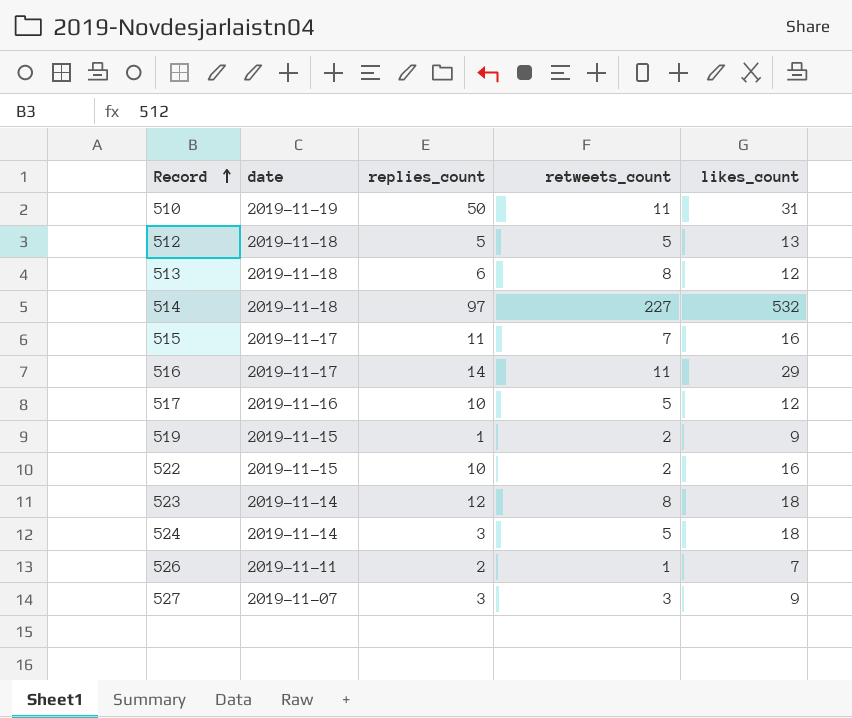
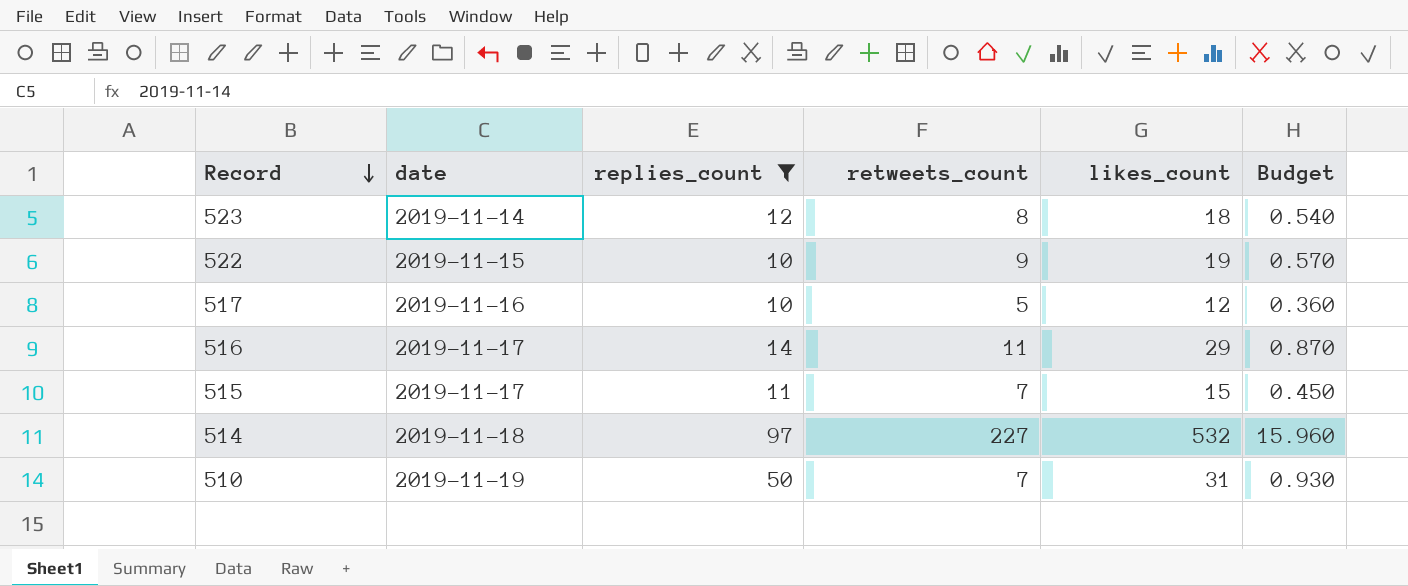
filter: none -> replies_count >= 10
row order: Record ascending -> Record descending
column Budget | formula: none -> [likes_count] * 0.03
522 | retweets_count: 2 -> 9
522 | likes_count: 16 -> 19
515 | likes_count: 16 -> 15
510 | retweets_count: 11 -> 7

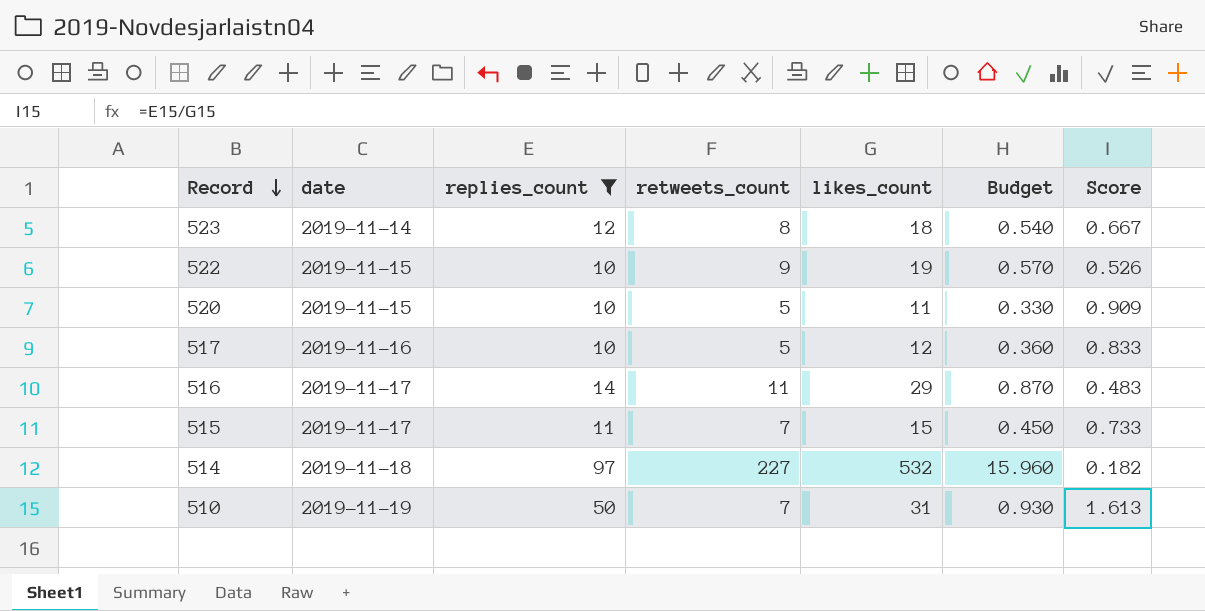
column Score | formula: none -> [replies_count] / [likes_count]
row 520: none -> 2019-11-15 | 10 | 5 | 11 | 0.330 | 0.909

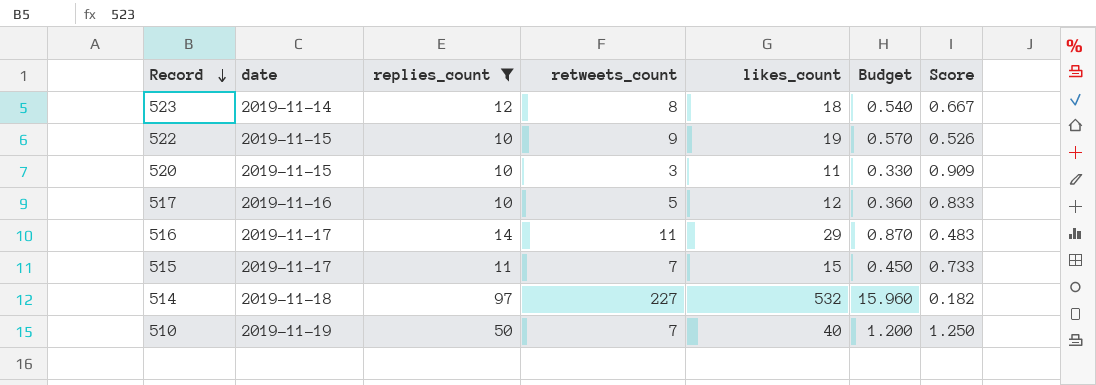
520 | retweets_count: 5 -> 3
510 | likes_count: 31 -> 40
510 | Budget: 0.930 -> 1.200
510 | Score: 1.613 -> 1.250

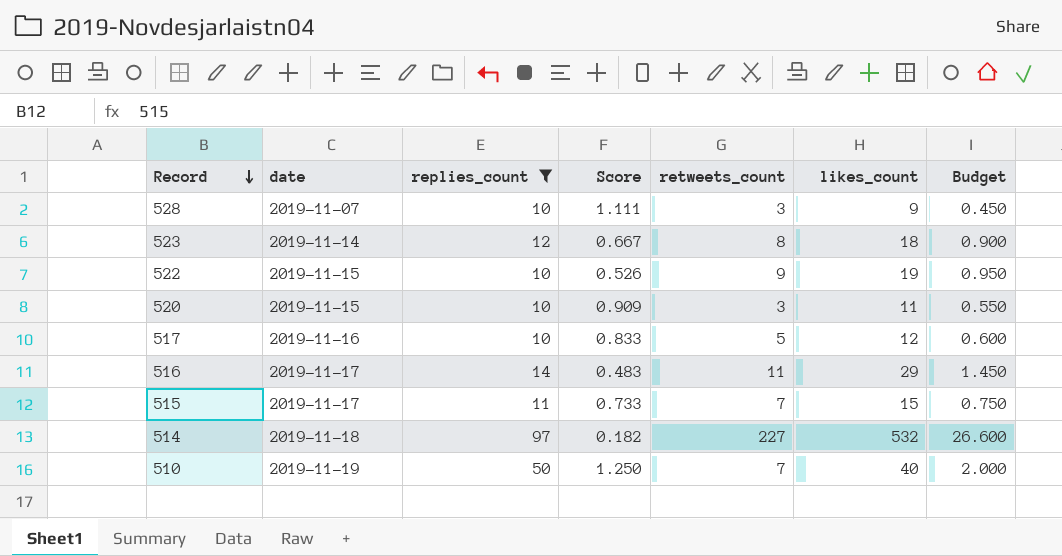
column Score | position: 7 -> 4
column Budget | formula: [likes_count] * 0.03 -> [likes_count] * 0.05
row 528: none -> 2019-11-07 | 10 | 1.111 | 3 | 9 | 0.450

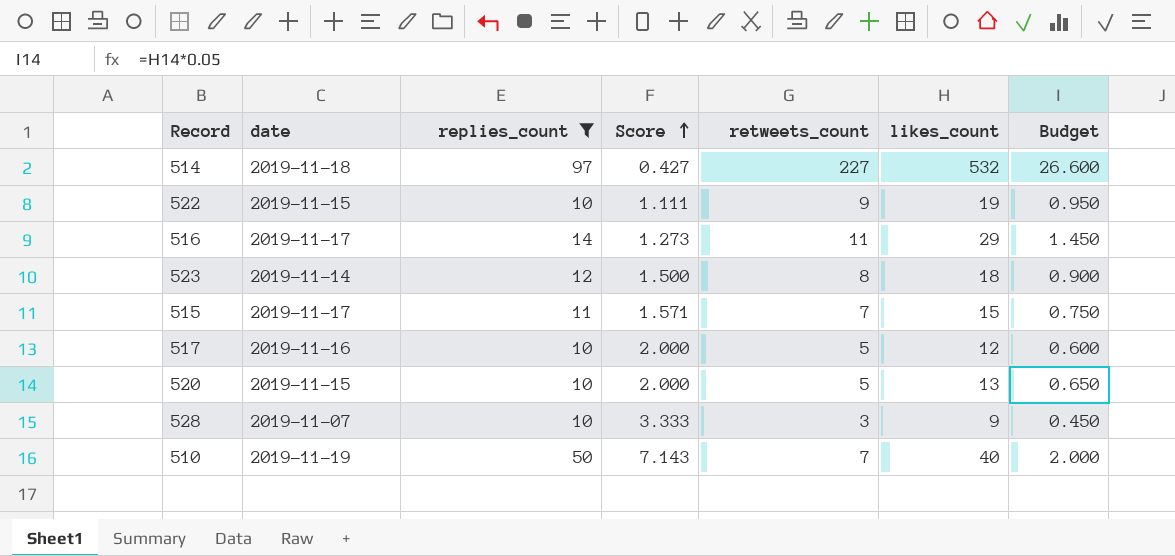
row order: Record descending -> Score ascending
column Score | formula: [replies_count] / [likes_count] -> [replies_count] / [retweets_count]
520 | retweets_count: 3 -> 5
520 | likes_count: 11 -> 13
520 | Budget: 0.550 -> 0.650

